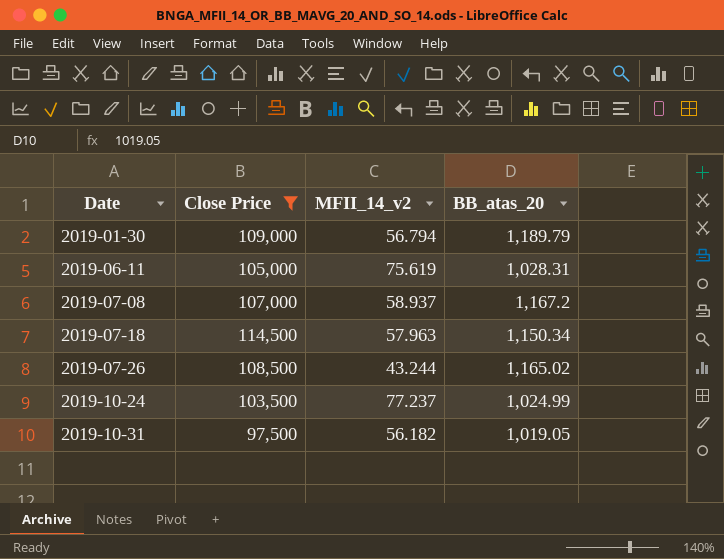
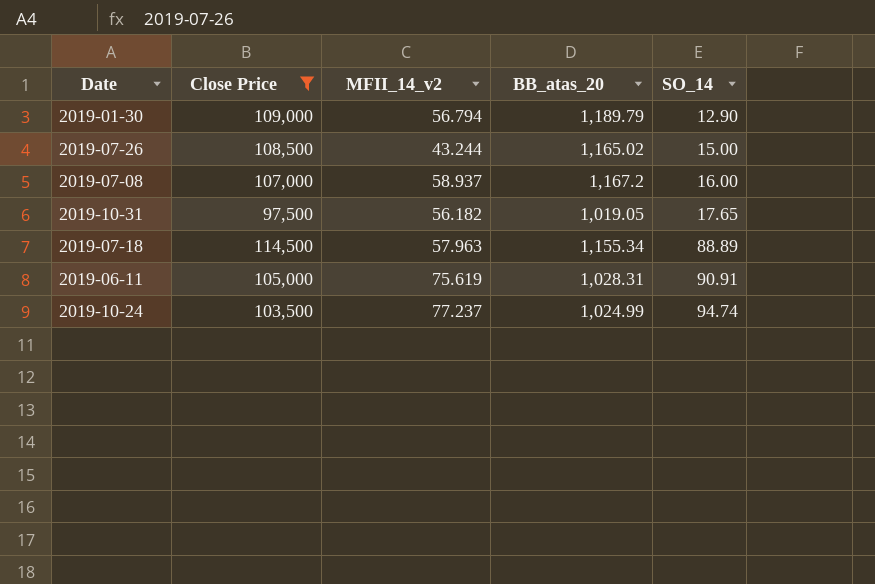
row order: Date ascending -> SO_14 ascending
column SO_14 | position: none -> 5
2019-07-18 | BB_atas_20: 1,150.34 -> 1,155.34

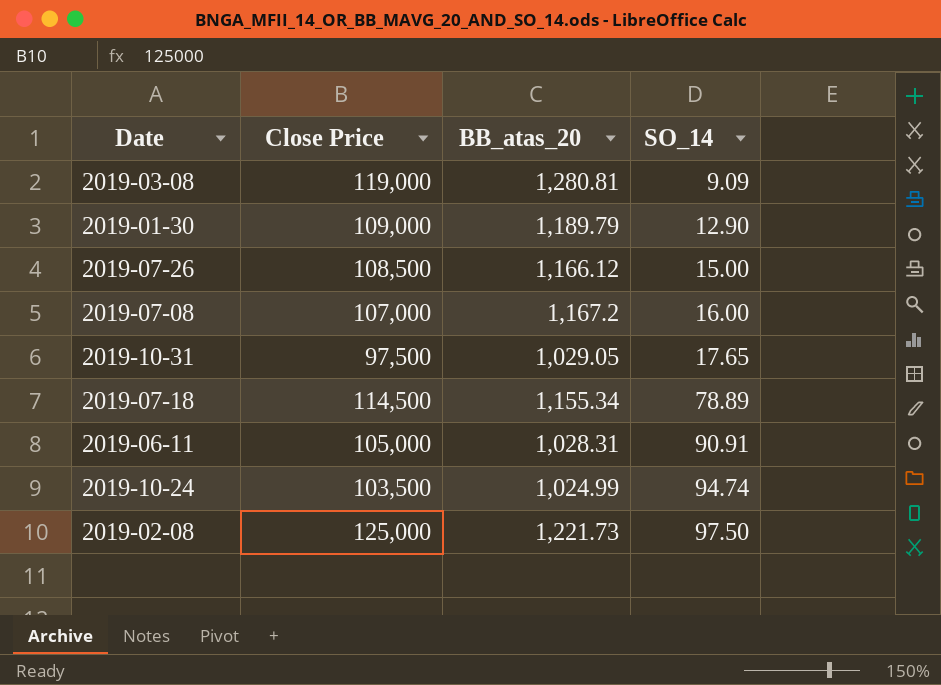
filter: Close Price <= 114,500 -> none
column MFII_14_v2 | position: 3 -> none
2019-07-26 | BB_atas_20: 1,165.02 -> 1,166.12
2019-10-31 | BB_atas_20: 1,019.05 -> 1,029.05
2019-07-18 | SO_14: 88.89 -> 78.89

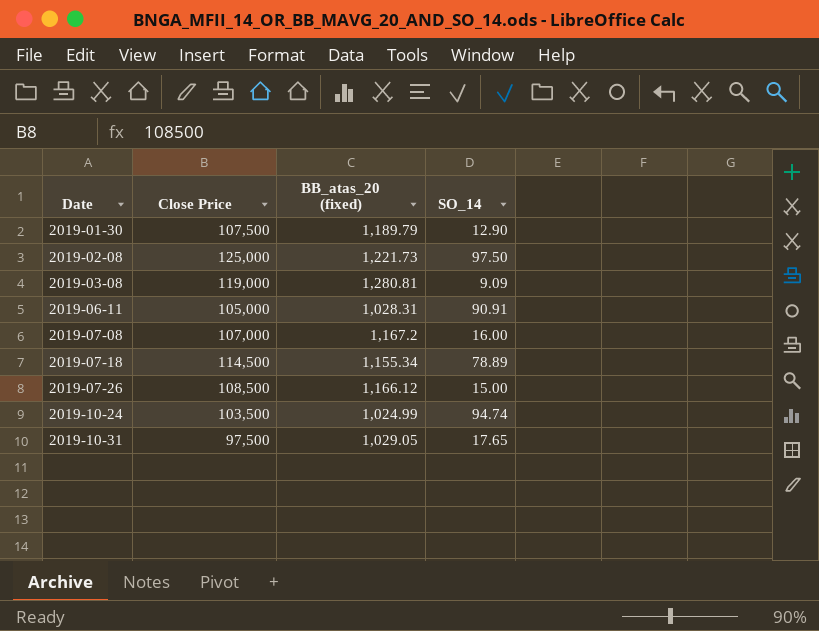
row order: SO_14 ascending -> Date ascending
column name: BB_atas_20 -> BB_atas_20 (fixed)
2019-01-30 | Close Price: 109,000 -> 107,500

